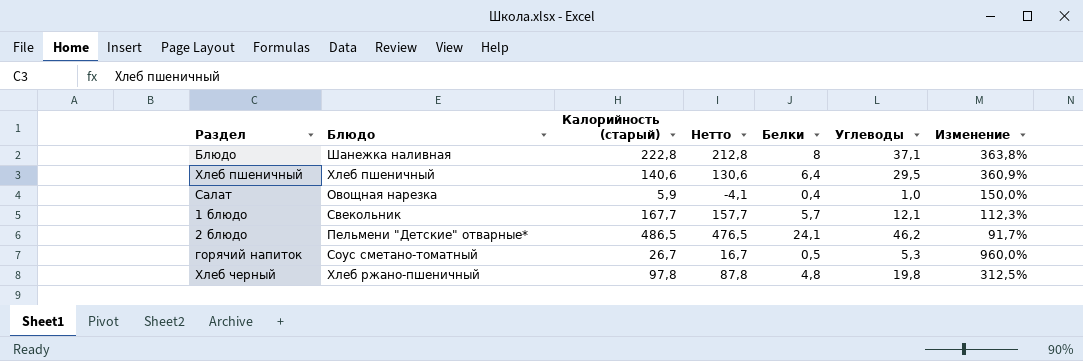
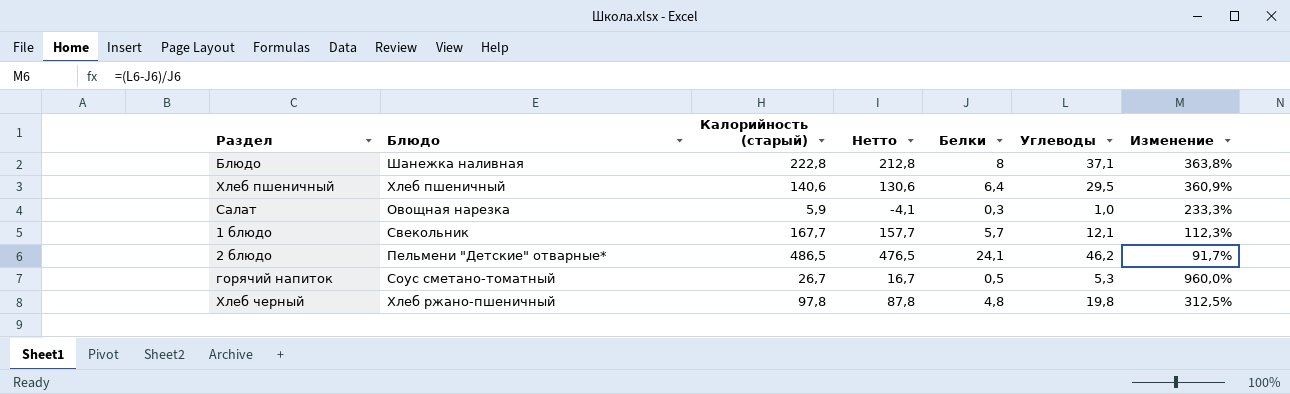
Салат | Белки: 0,4 -> 0,3
Салат | Изменение: 150,0% -> 233,3%

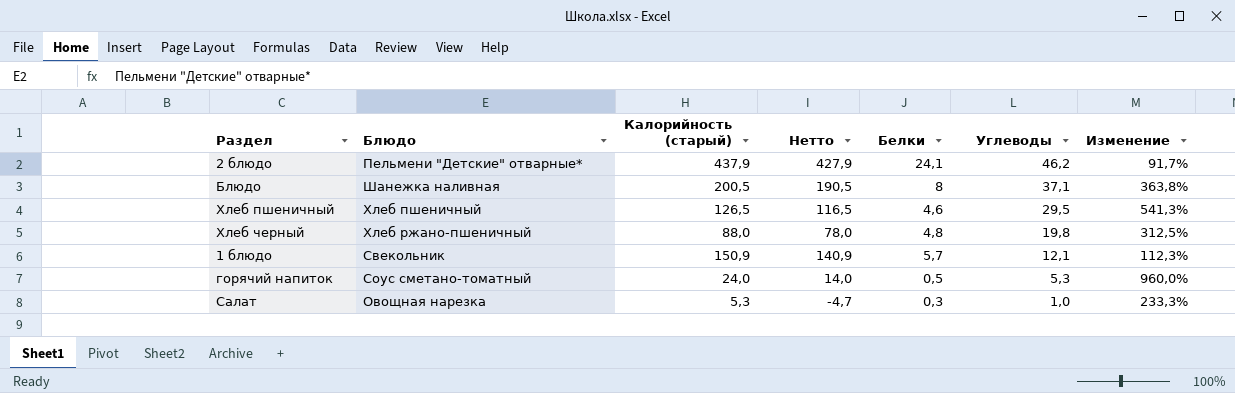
row order: none -> Углеводы descending
2 блюдо | Калорийность (старый): 486,5 -> 437,9
2 блюдо | Нетто: 476,5 -> 427,9
Блюдо | Калорийность (старый): 222,8 -> 200,5
Блюдо | Нетто: 212,8 -> 190,5
Хлеб пшеничный | Калорийность (старый): 140,6 -> 126,5
Хлеб пшеничный | Нетто: 130,6 -> 116,5
Хлеб пшеничный | Белки: 6,4 -> 4,6
Хлеб пшеничный | Изменение: 360,9% -> 541,3%
Хлеб черный | Калорийность (старый): 97,8 -> 88,0
Хлеб черный | Нетто: 87,8 -> 78,0
1 блюдо | Калорийность (старый): 167,7 -> 150,9
1 блюдо | Нетто: 157,7 -> 140,9
горячий напиток | Калорийность (старый): 26,7 -> 24,0
горячий напиток | Нетто: 16,7 -> 14,0
Салат | Калорийность (старый): 5,9 -> 5,3
Салат | Нетто: -4,1 -> -4,7

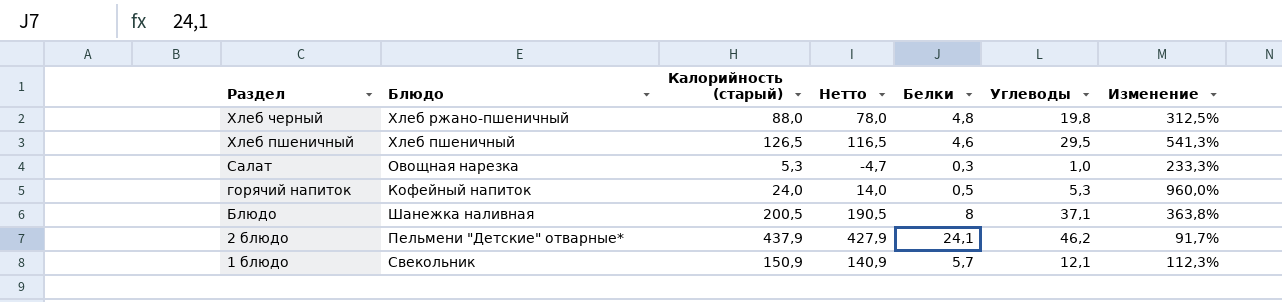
row order: Углеводы descending -> Раздел descending
горячий напиток | Блюдо: Соус сметано-томатный -> Кофейный напиток

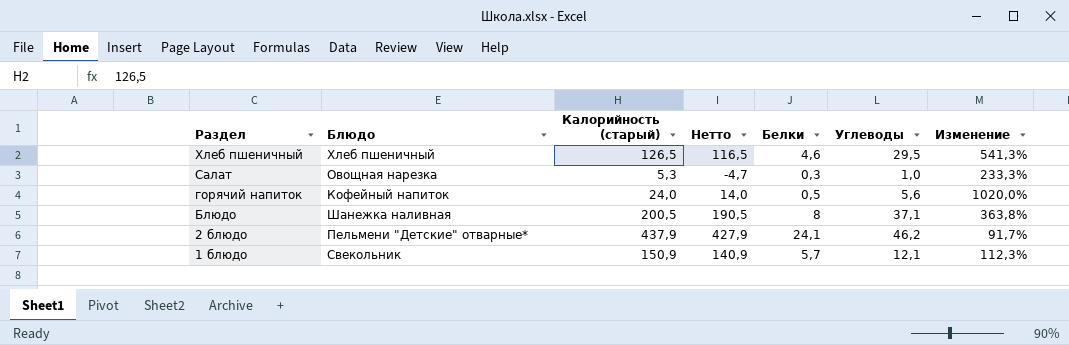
row Хлеб черный: Хлеб ржано-пшеничный | 88,0 | 78,0 | 4,8 | 19,8 | 312,5% -> none
горячий напиток | Углеводы: 5,3 -> 5,6
горячий напиток | Изменение: 960,0% -> 1020,0%

